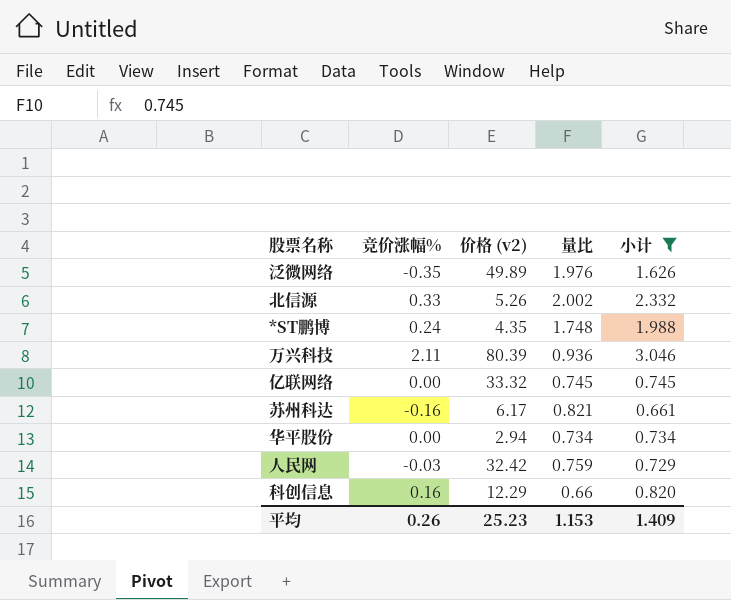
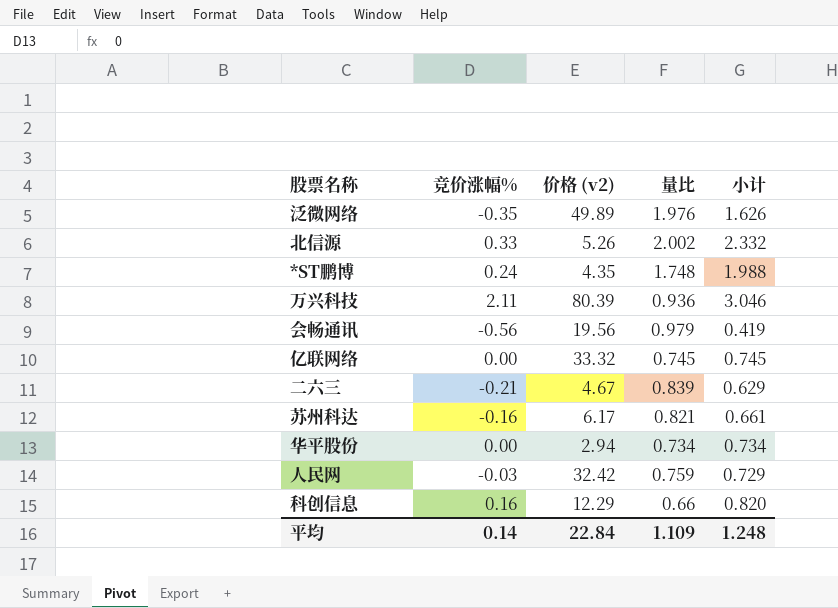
filter: 小计 >= 0.661 -> none
平均 | 竞价涨幅%: 0.26 -> 0.14
平均 | 价格 (v2): 25.23 -> 22.84
平均 | 量比: 1.153 -> 1.109
平均 | 小计: 1.409 -> 1.248

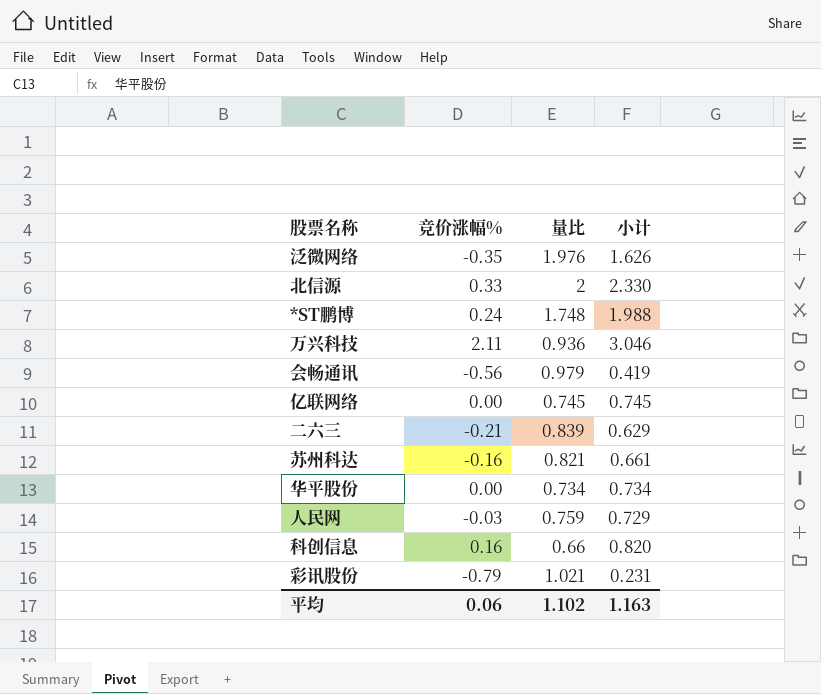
column 价格 (v2) | position: 3 -> none
北信源 | 量比: 2.002 -> 2
北信源 | 小计: 2.332 -> 2.330
row 彩讯股份: none -> -0.79 | 1.021 | 0.231
平均 | 竞价涨幅%: 0.14 -> 0.06
平均 | 量比: 1.109 -> 1.102
平均 | 小计: 1.248 -> 1.163

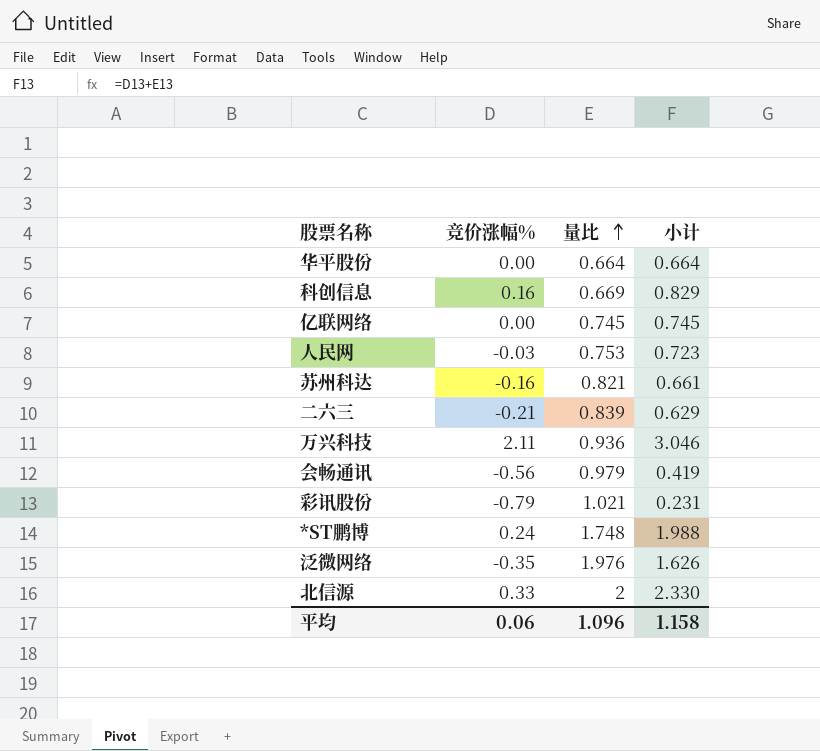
row order: none -> 量比 ascending
华平股份 | 量比: 0.734 -> 0.664
华平股份 | 小计: 0.734 -> 0.664
科创信息 | 量比: 0.66 -> 0.669
科创信息 | 小计: 0.820 -> 0.829
人民网 | 量比: 0.759 -> 0.753
人民网 | 小计: 0.729 -> 0.723
平均 | 量比: 1.102 -> 1.096
平均 | 小计: 1.163 -> 1.158

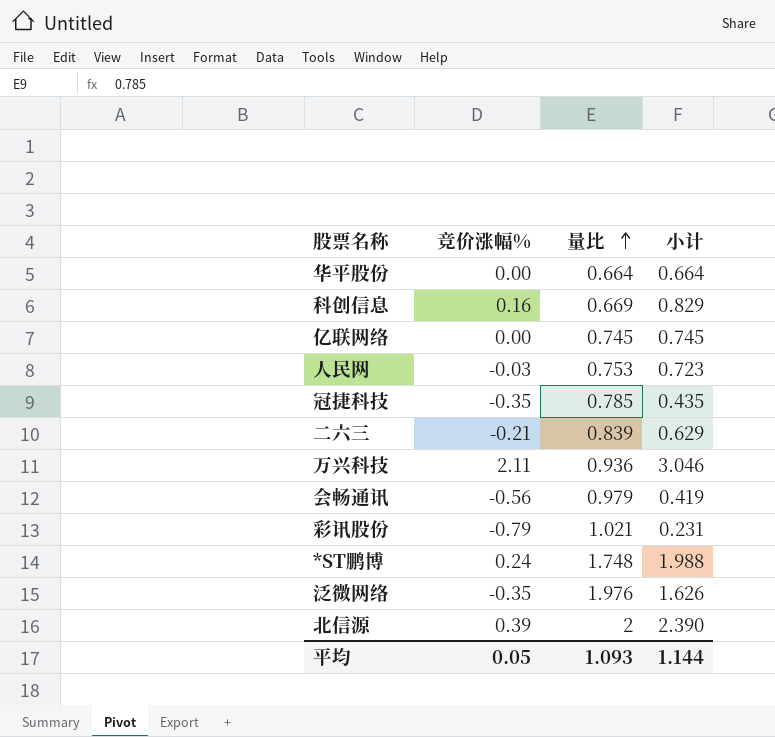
row 苏州科达: -0.16 | 0.821 | 0.661 -> none
row 冠捷科技: none -> -0.35 | 0.785 | 0.435
北信源 | 竞价涨幅%: 0.33 -> 0.39
北信源 | 小计: 2.330 -> 2.390
平均 | 竞价涨幅%: 0.06 -> 0.05
平均 | 量比: 1.096 -> 1.093
平均 | 小计: 1.158 -> 1.144

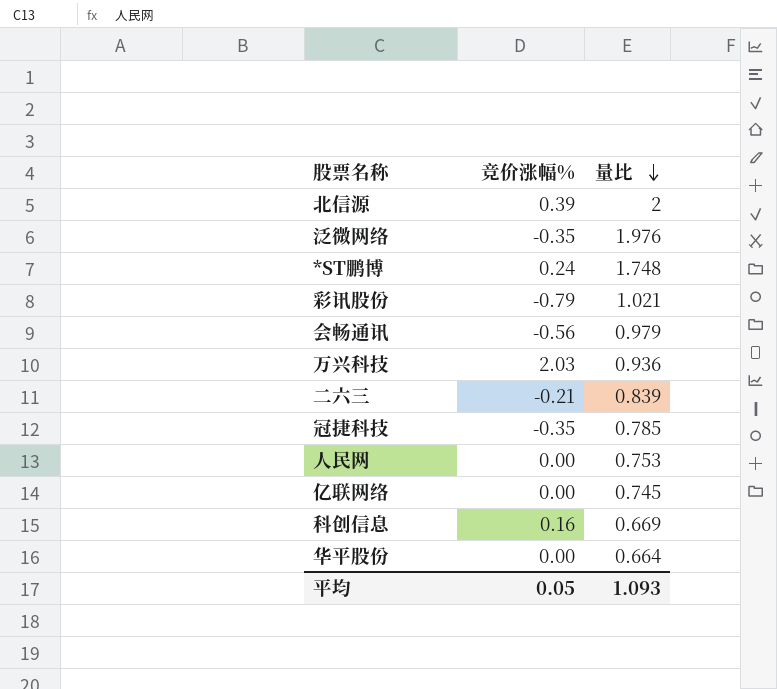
row order: 量比 ascending -> 量比 descending
column 小计 | formula: [竞价涨幅%] + [量比] -> none
万兴科技 | 竞价涨幅%: 2.11 -> 2.03
人民网 | 竞价涨幅%: -0.03 -> 0.00

